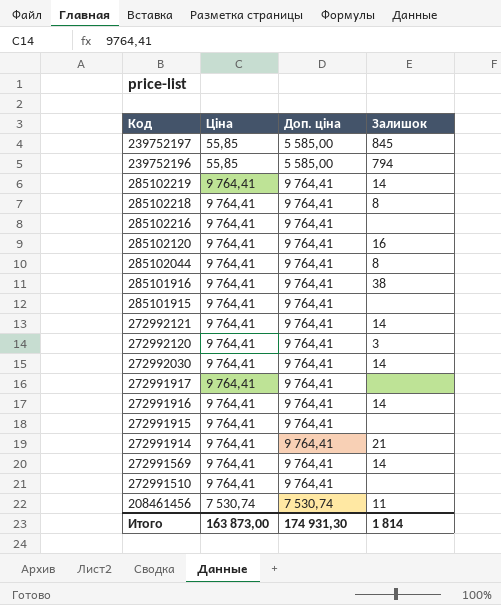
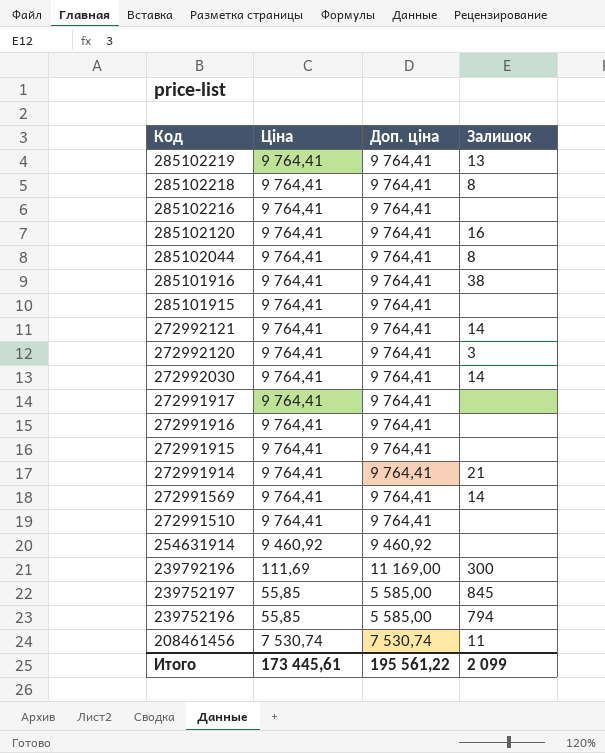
row order: none -> Код descending
285102219 | Залишок: 14 -> 13
272991916 | Залишок: 14 -> none
row 254631914: none -> 9 460,92 | 9 460,92 | none
row 239792196: none -> 111,69 | 11 169,00 | 300
Итого | Ціна: 163 873,00 -> 173 445,61
Итого | Доп. ціна: 174 931,30 -> 195 561,22
Итого | Залишок: 1 814 -> 2 099

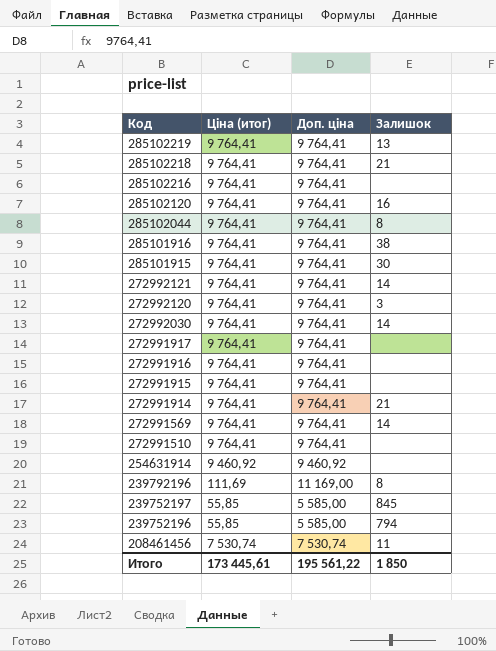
column name: Ціна -> Ціна (итог)
285102218 | Залишок: 8 -> 21
285101915 | Залишок: none -> 30
239792196 | Залишок: 300 -> 8
Итого | Залишок: 2 099 -> 1 850

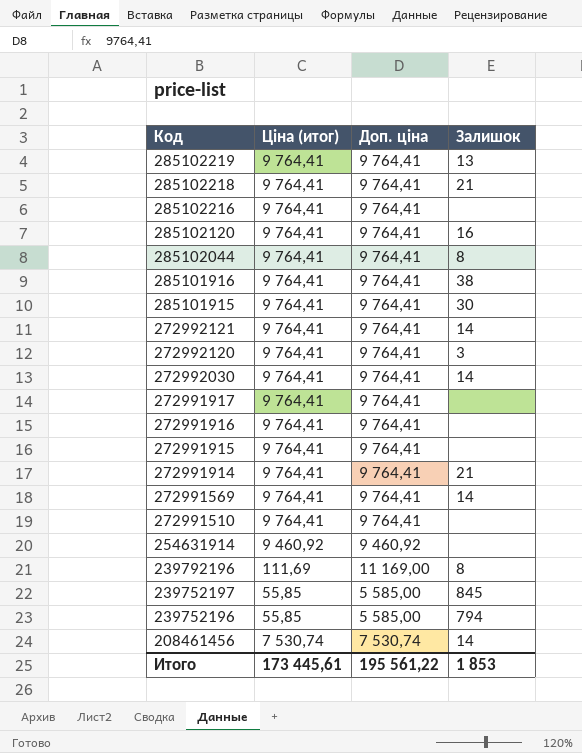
208461456 | Залишок: 11 -> 14
Итого | Залишок: 1 850 -> 1 853

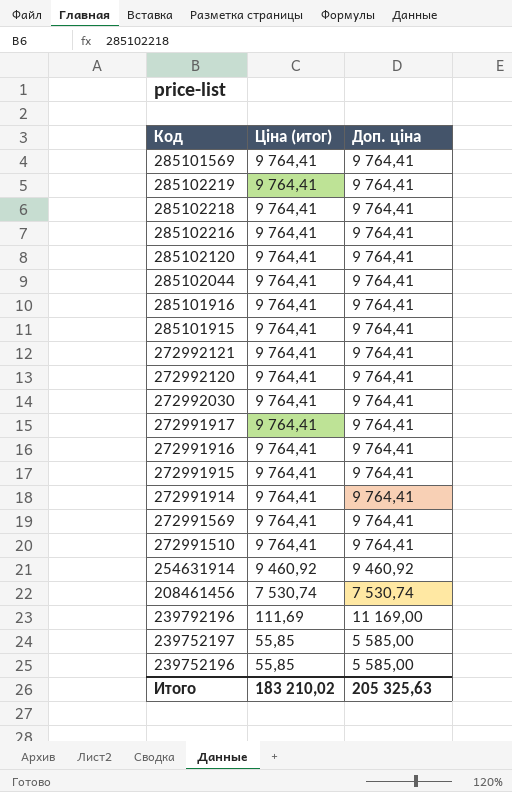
row order: Код descending -> Ціна (итог) descending
column Залишок | position: 4 -> none
row 285101569: none -> 9 764,41 | 9 764,41
Итого | Ціна (итог): 173 445,61 -> 183 210,02
Итого | Доп. ціна: 195 561,22 -> 205 325,63

